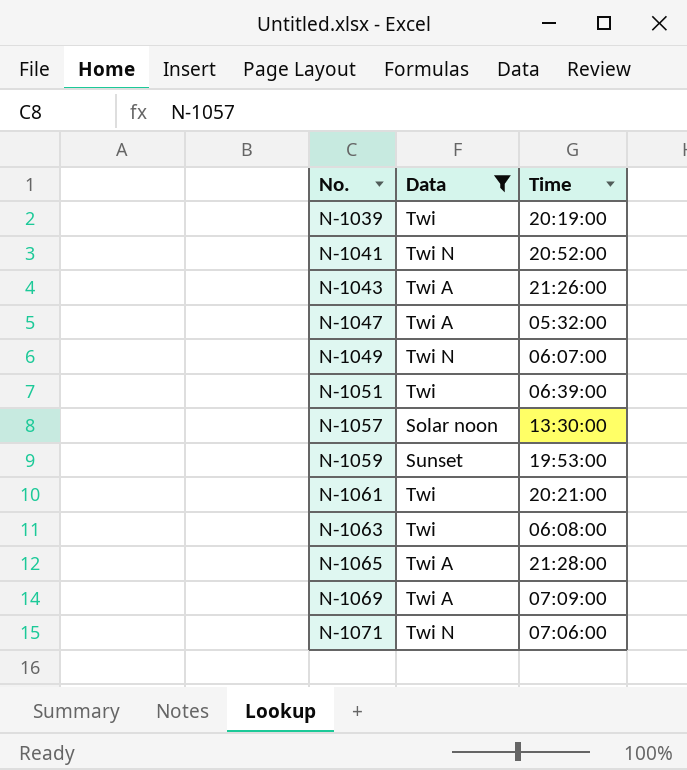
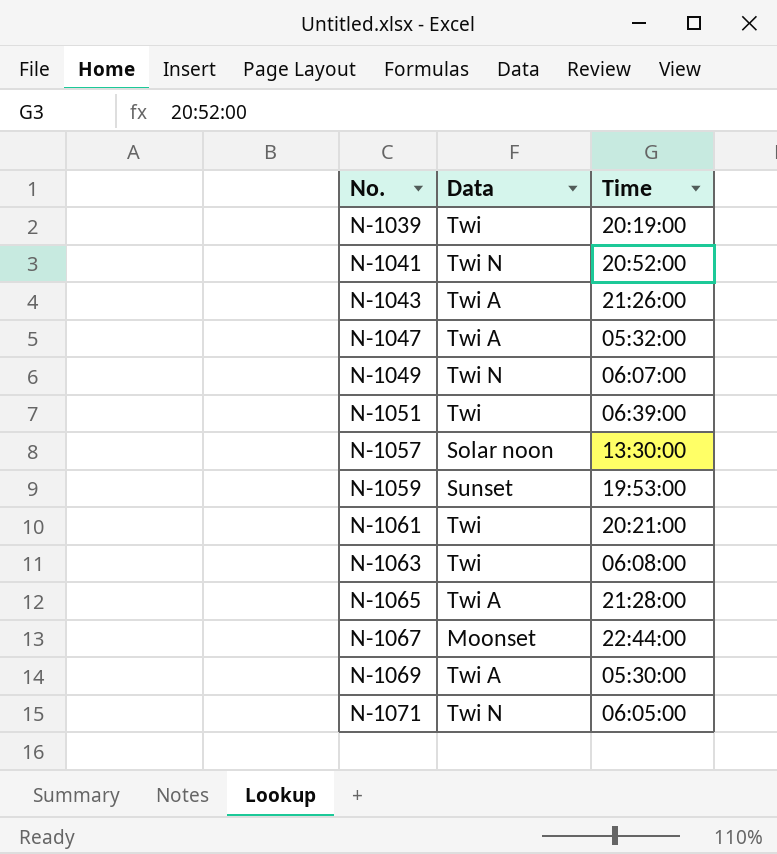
filter: Data != Moonset -> none
N-1069 | Time: 07:09:00 -> 05:30:00
N-1071 | Time: 07:06:00 -> 06:05:00

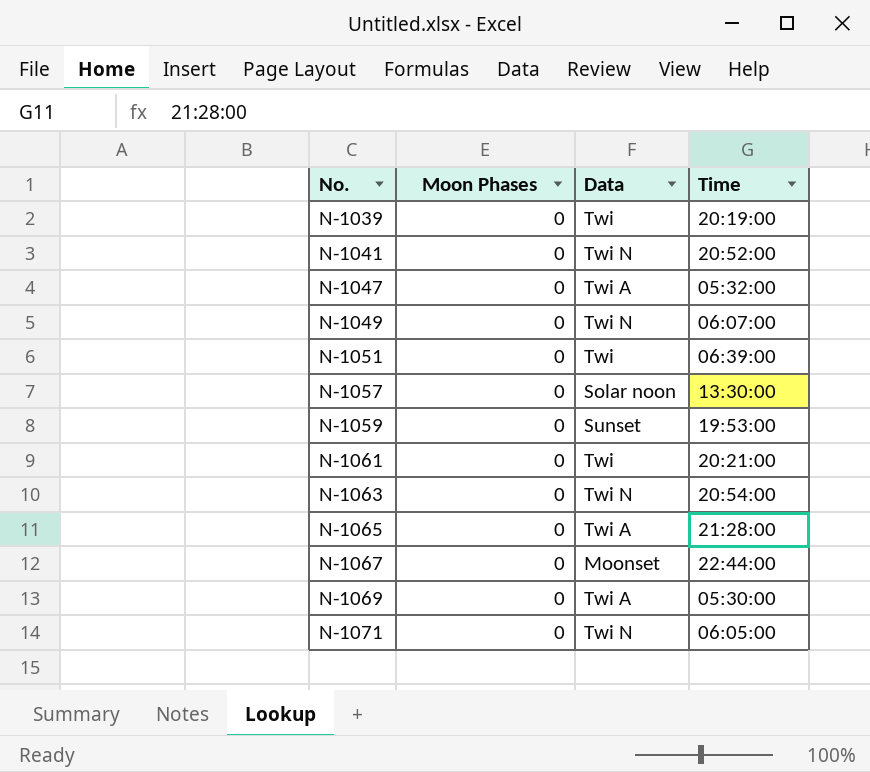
column Moon Phases | position: none -> 2
row N-1043: Twi A | 21:26:00 -> none
N-1063 | Data: Twi -> Twi N
N-1063 | Time: 06:08:00 -> 20:54:00

